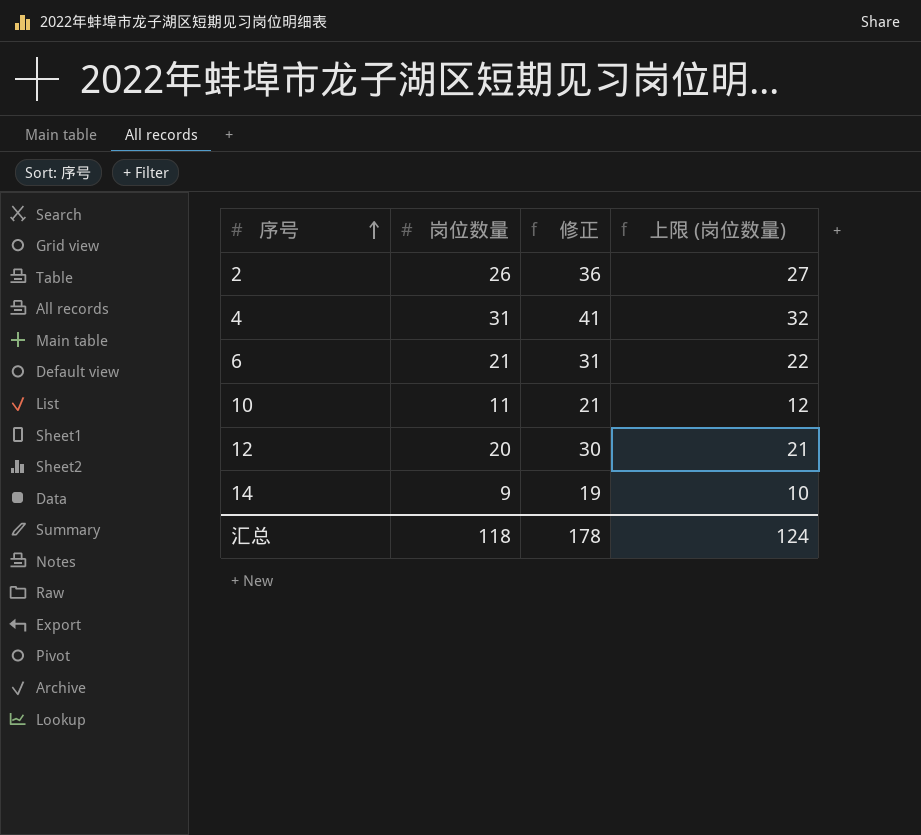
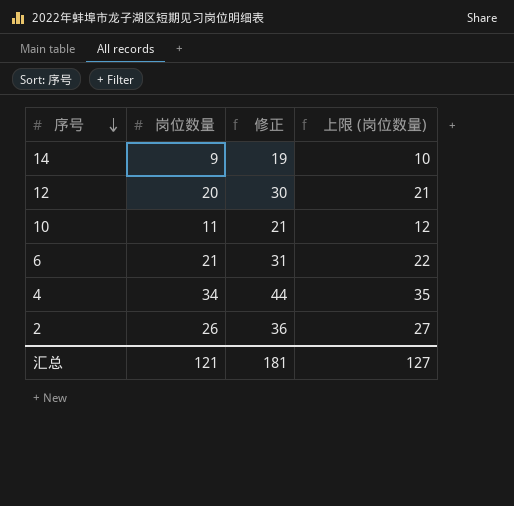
row order: 序号 ascending -> 序号 descending
4 | 岗位数量: 31 -> 34
4 | 修正: 41 -> 44
4 | 上限 (岗位数量): 32 -> 35
汇总 | 岗位数量: 118 -> 121
汇总 | 修正: 178 -> 181
汇总 | 上限 (岗位数量): 124 -> 127

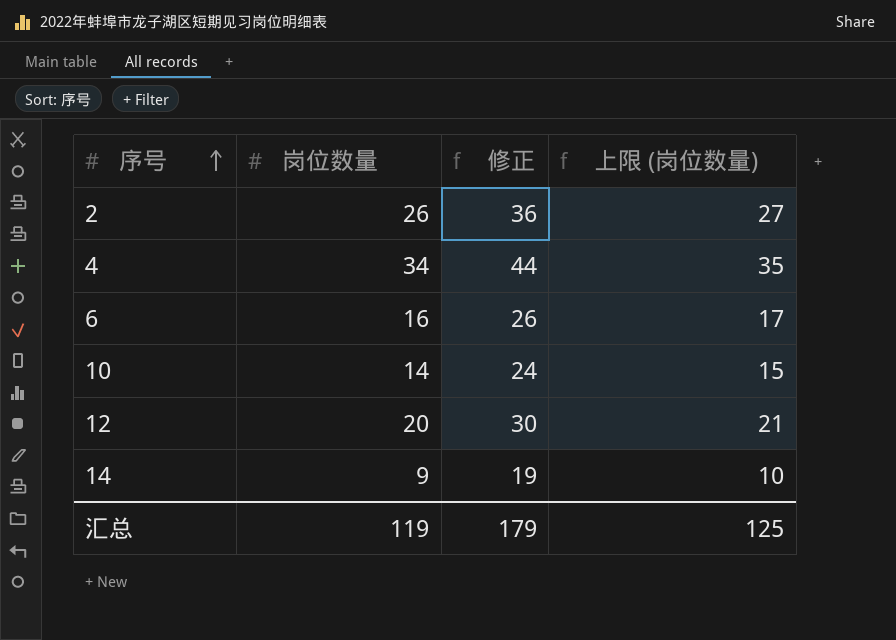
row order: 序号 descending -> 序号 ascending
6 | 岗位数量: 21 -> 16
6 | 修正: 31 -> 26
6 | 上限 (岗位数量): 22 -> 17
10 | 岗位数量: 11 -> 14
10 | 修正: 21 -> 24
10 | 上限 (岗位数量): 12 -> 15
汇总 | 岗位数量: 121 -> 119
汇总 | 修正: 181 -> 179
汇总 | 上限 (岗位数量): 127 -> 125

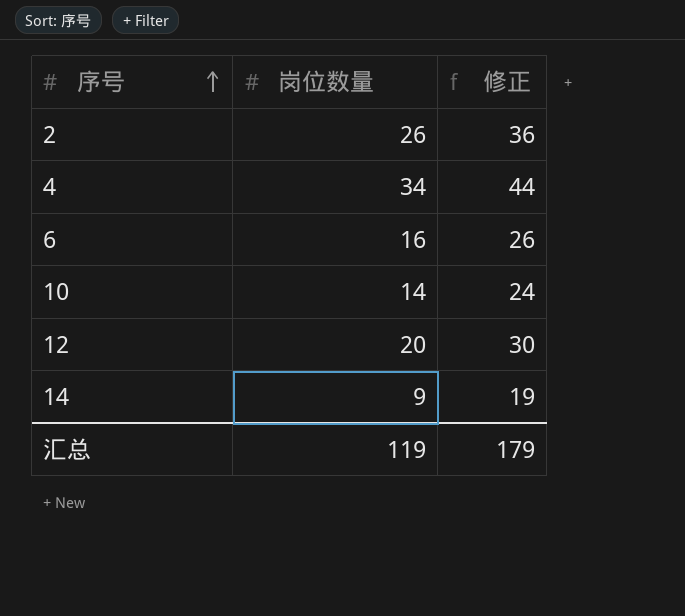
column 上限 (岗位数量) | formula: [岗位数量] + 1 -> none

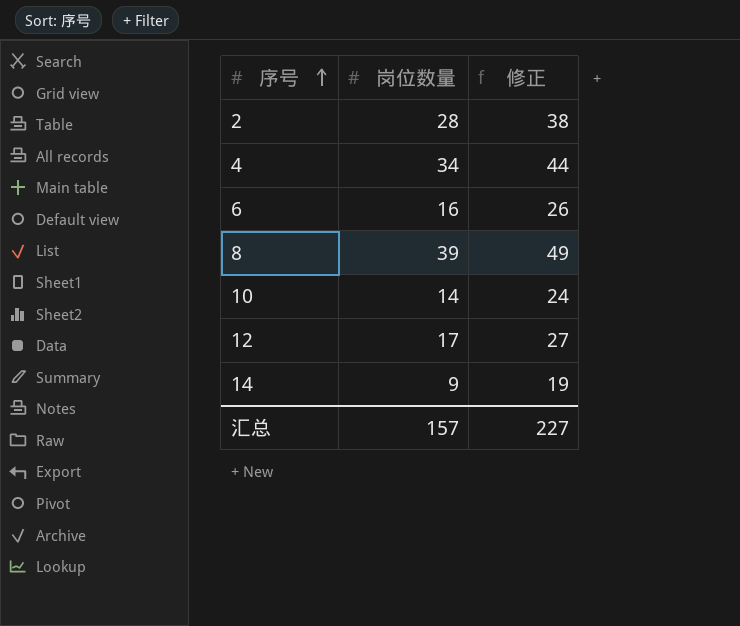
2 | 岗位数量: 26 -> 28
2 | 修正: 36 -> 38
row 8: none -> 39 | 49
12 | 岗位数量: 20 -> 17
12 | 修正: 30 -> 27
汇总 | 岗位数量: 119 -> 157
汇总 | 修正: 179 -> 227

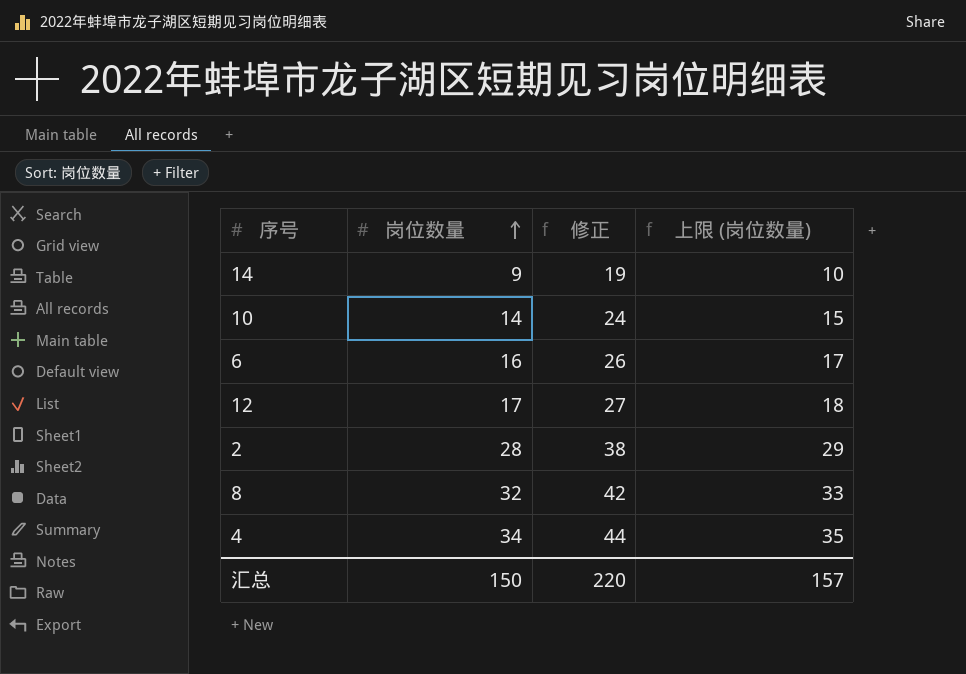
row order: 序号 ascending -> 岗位数量 ascending
column 上限 (岗位数量) | formula: none -> [岗位数量] + 1
8 | 岗位数量: 39 -> 32
8 | 修正: 49 -> 42
汇总 | 岗位数量: 157 -> 150
汇总 | 修正: 227 -> 220

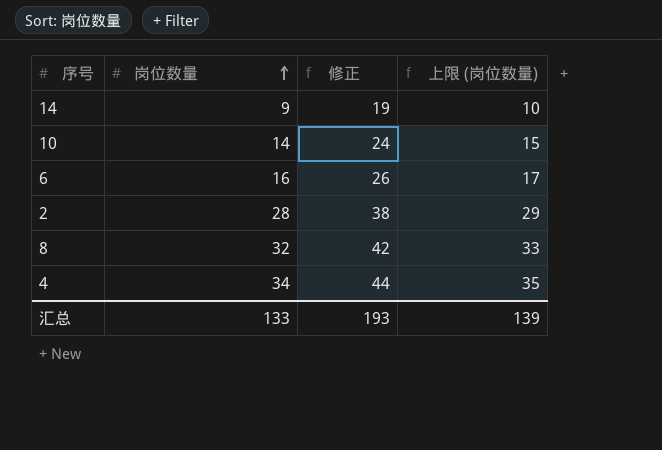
row 12: 17 | 27 | 18 -> none
汇总 | 岗位数量: 150 -> 133
汇总 | 修正: 220 -> 193
汇总 | 上限 (岗位数量): 157 -> 139

